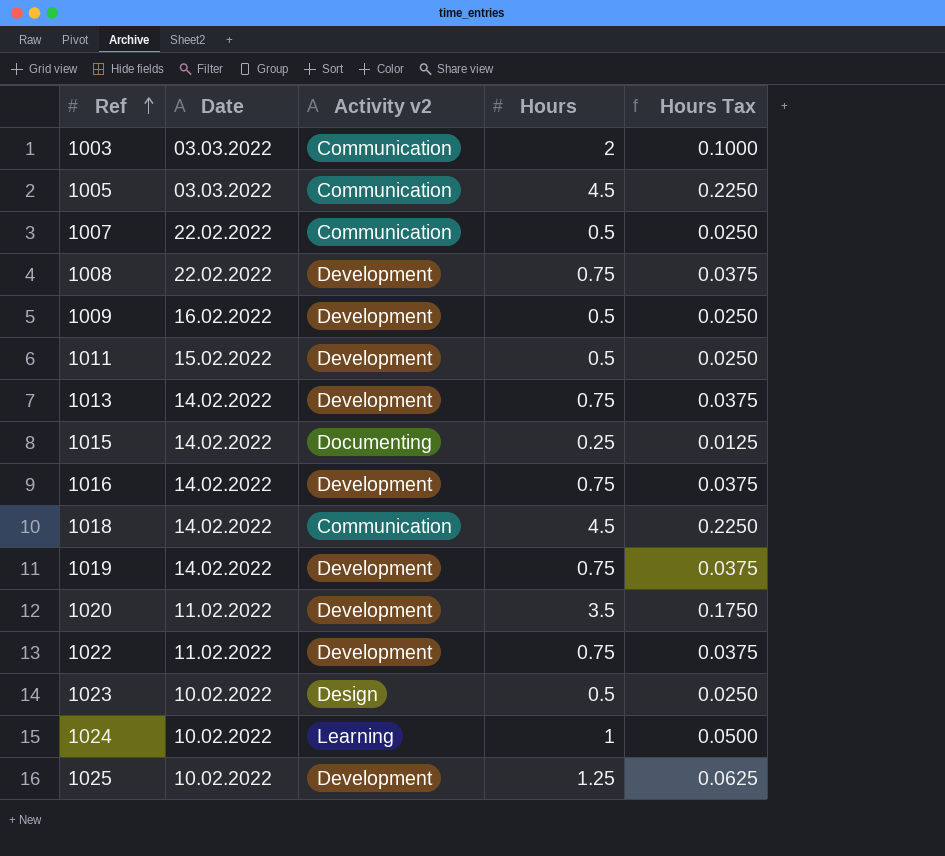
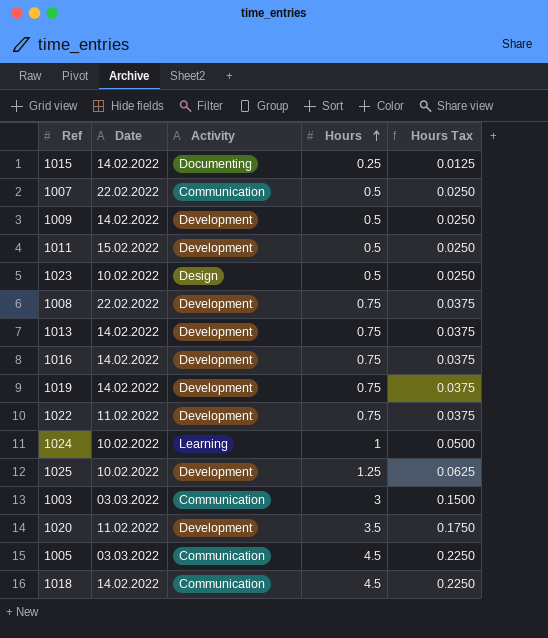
row order: Ref ascending -> Hours ascending
column name: Activity v2 -> Activity
1009 | Date: 16.02.2022 -> 14.02.2022
1003 | Hours: 2 -> 3
1003 | Hours Tax: 0.1000 -> 0.1500

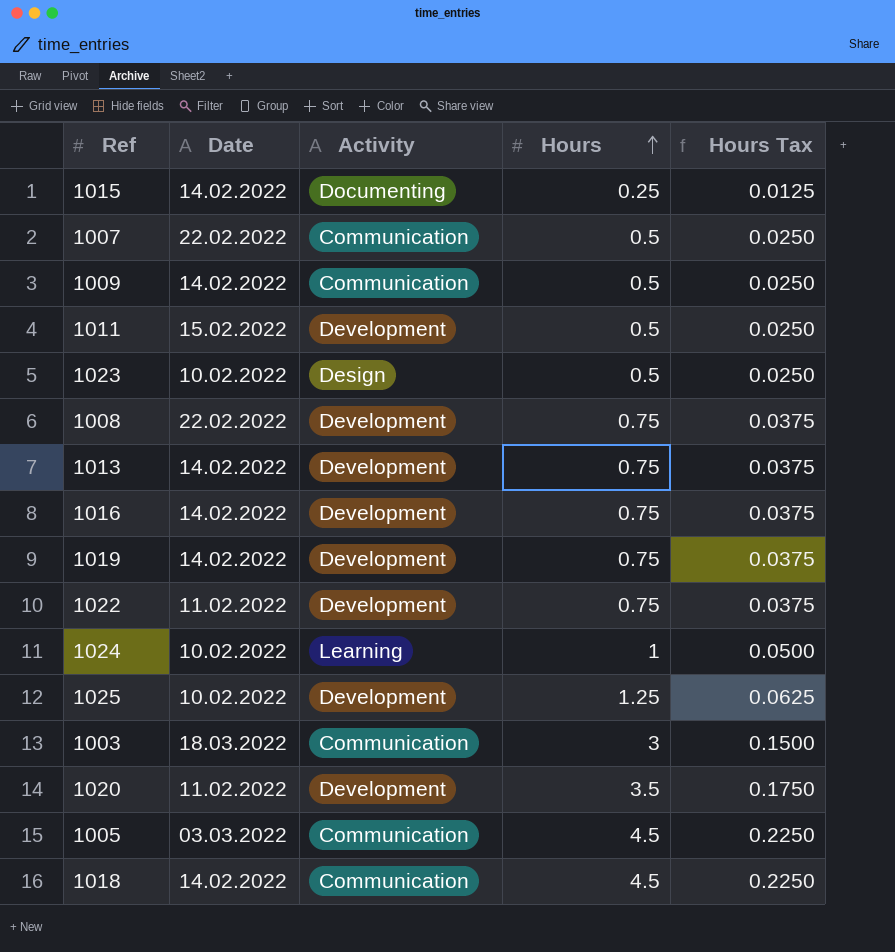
1009 | Activity: Development -> Communication
1003 | Date: 03.03.2022 -> 18.03.2022

